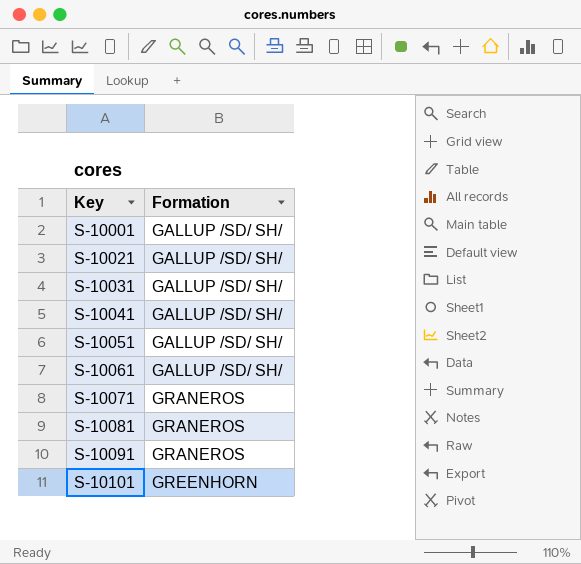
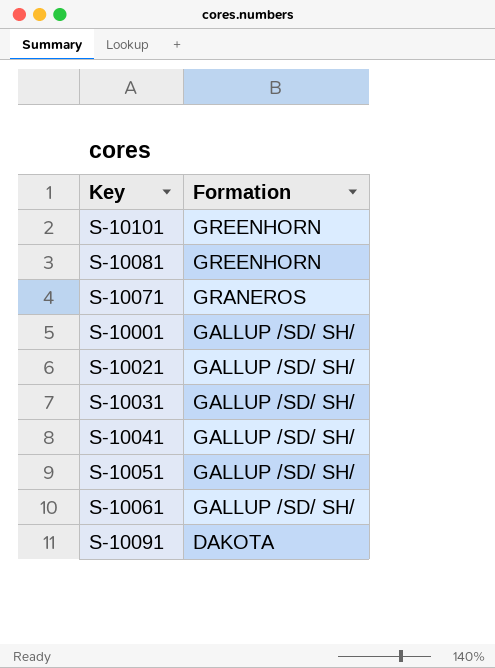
row order: Key ascending -> Formation descending
S-10081 | Formation: GRANEROS -> GREENHORN
S-10091 | Formation: GRANEROS -> DAKOTA

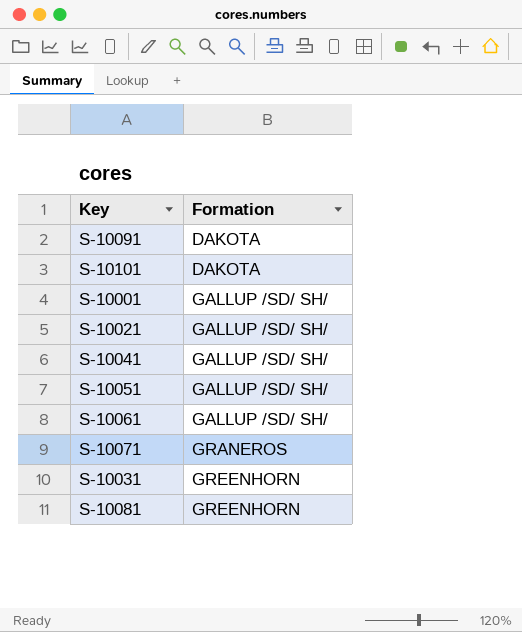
row order: Formation descending -> Formation ascending
S-10101 | Formation: GREENHORN -> DAKOTA
S-10031 | Formation: GALLUP /SD/ SH/ -> GREENHORN

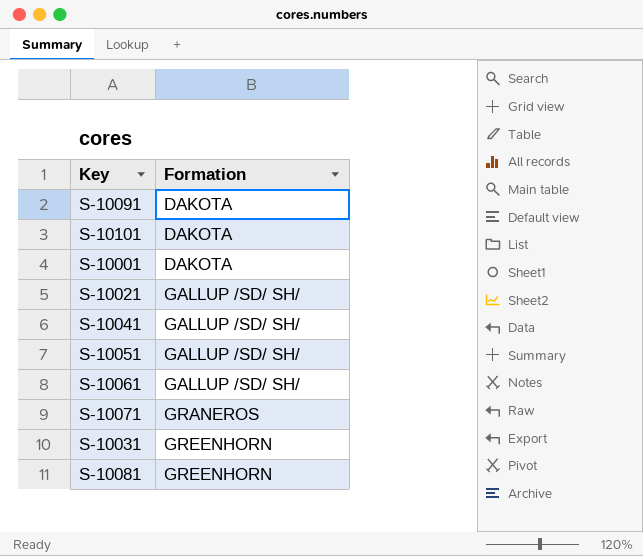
S-10001 | Formation: GALLUP /SD/ SH/ -> DAKOTA

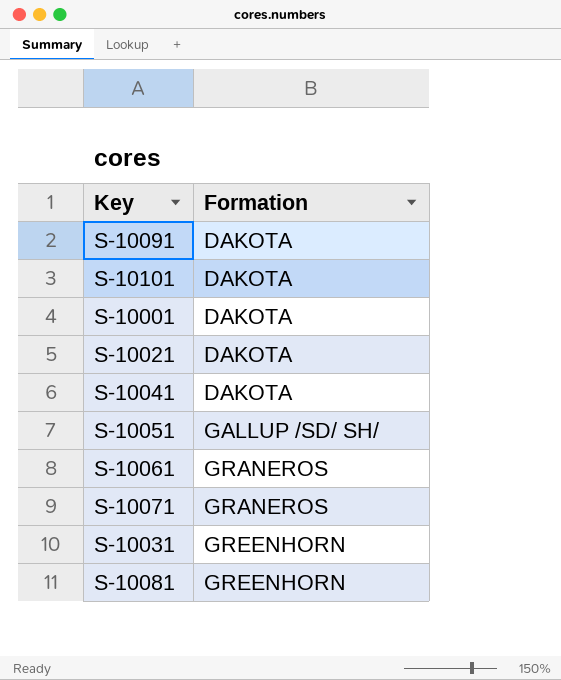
S-10021 | Formation: GALLUP /SD/ SH/ -> DAKOTA
S-10041 | Formation: GALLUP /SD/ SH/ -> DAKOTA
S-10061 | Formation: GALLUP /SD/ SH/ -> GRANEROS

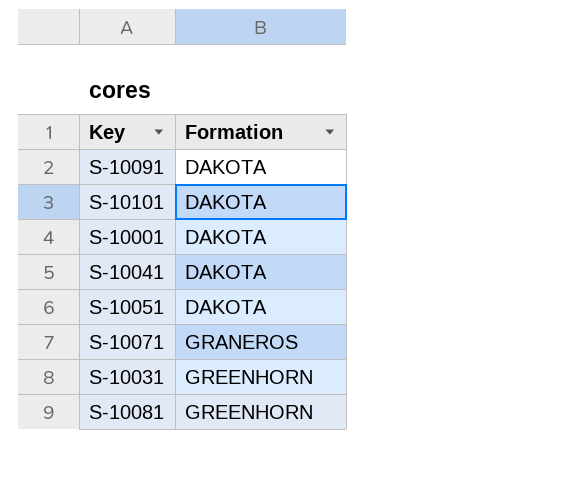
row S-10021: DAKOTA -> none
row S-10061: GRANEROS -> none
S-10051 | Formation: GALLUP /SD/ SH/ -> DAKOTA

